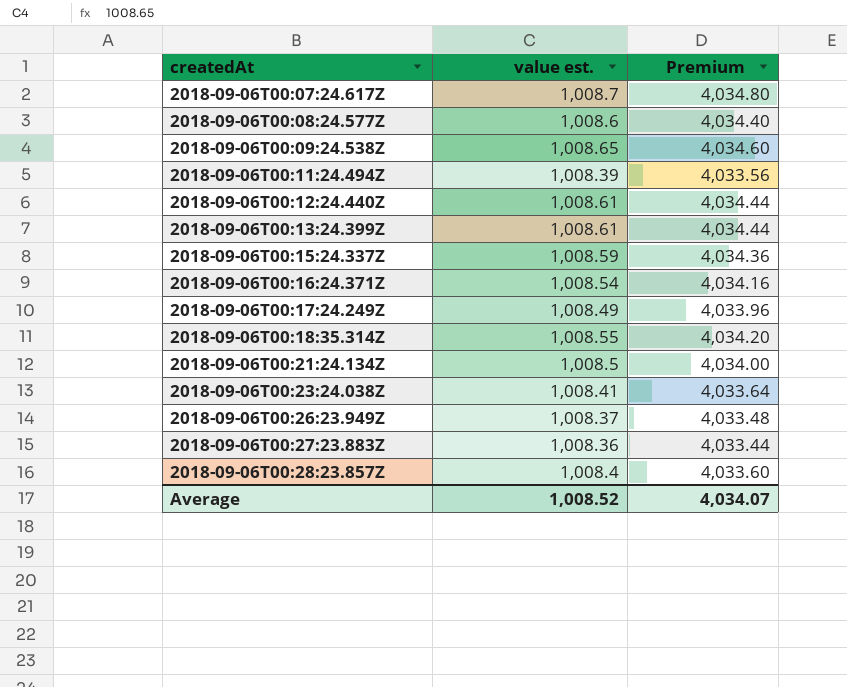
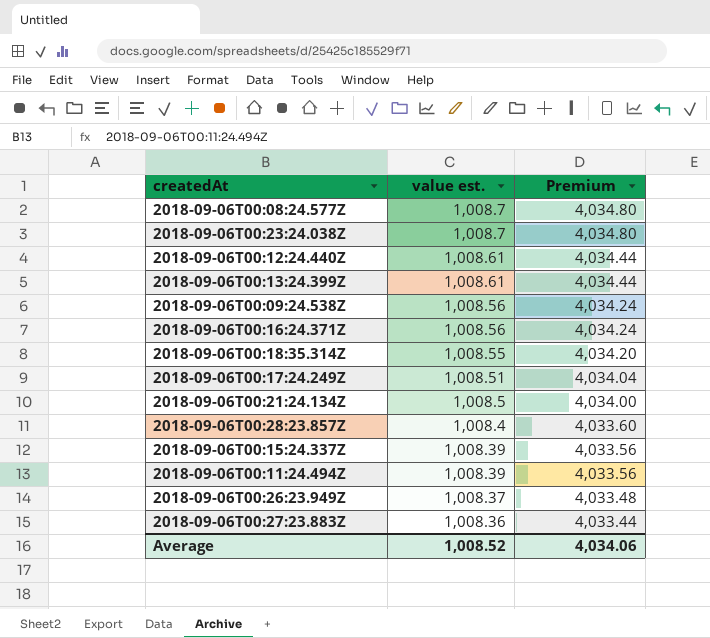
row order: createdAt ascending -> value est. descending
row 2018-09-06T00:07:24.617Z: 1,008.7 | 4,034.80 -> none
2018-09-06T00:08:24.577Z | value est.: 1,008.6 -> 1,008.7
2018-09-06T00:08:24.577Z | Premium: 4,034.40 -> 4,034.80
2018-09-06T00:23:24.038Z | value est.: 1,008.41 -> 1,008.7
2018-09-06T00:23:24.038Z | Premium: 4,033.64 -> 4,034.80
2018-09-06T00:09:24.538Z | value est.: 1,008.65 -> 1,008.56
2018-09-06T00:09:24.538Z | Premium: 4,034.60 -> 4,034.24
2018-09-06T00:16:24.371Z | value est.: 1,008.54 -> 1,008.56
2018-09-06T00:16:24.371Z | Premium: 4,034.16 -> 4,034.24
2018-09-06T00:17:24.249Z | value est.: 1,008.49 -> 1,008.51
2018-09-06T00:17:24.249Z | Premium: 4,033.96 -> 4,034.04
2018-09-06T00:15:24.337Z | value est.: 1,008.59 -> 1,008.39
2018-09-06T00:15:24.337Z | Premium: 4,034.36 -> 4,033.56
Average | Premium: 4,034.07 -> 4,034.06

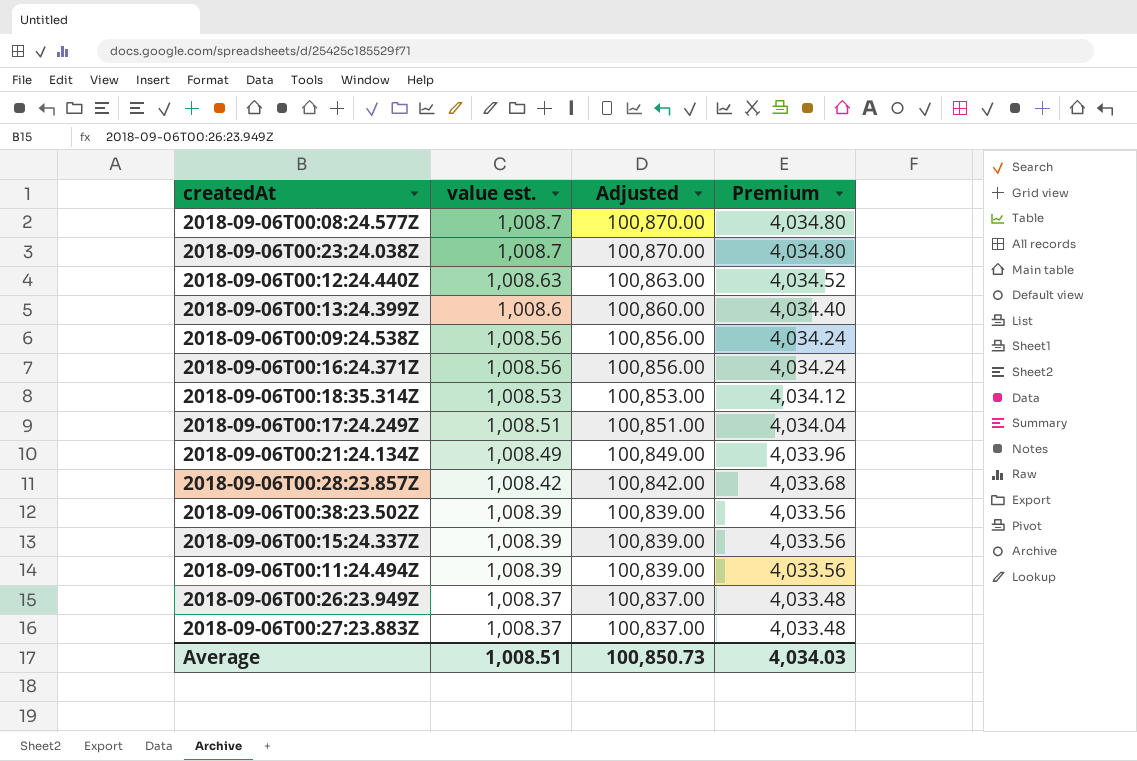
column Adjusted | formula: none -> [value est.] * 100
2018-09-06T00:12:24.440Z | value est.: 1,008.61 -> 1,008.63
2018-09-06T00:12:24.440Z | Premium: 4,034.44 -> 4,034.52
2018-09-06T00:13:24.399Z | value est.: 1,008.61 -> 1,008.6
2018-09-06T00:13:24.399Z | Premium: 4,034.44 -> 4,034.40
2018-09-06T00:18:35.314Z | value est.: 1,008.55 -> 1,008.53
2018-09-06T00:18:35.314Z | Premium: 4,034.20 -> 4,034.12
2018-09-06T00:21:24.134Z | value est.: 1,008.5 -> 1,008.49
2018-09-06T00:21:24.134Z | Premium: 4,034.00 -> 4,033.96
2018-09-06T00:28:23.857Z | value est.: 1,008.4 -> 1,008.42
2018-09-06T00:28:23.857Z | Premium: 4,033.60 -> 4,033.68
row 2018-09-06T00:38:23.502Z: none -> 1,008.39 | 100,839.00 | 4,033.56
2018-09-06T00:27:23.883Z | value est.: 1,008.36 -> 1,008.37
2018-09-06T00:27:23.883Z | Premium: 4,033.44 -> 4,033.48
Average | value est.: 1,008.52 -> 1,008.51
Average | Premium: 4,034.06 -> 4,034.03

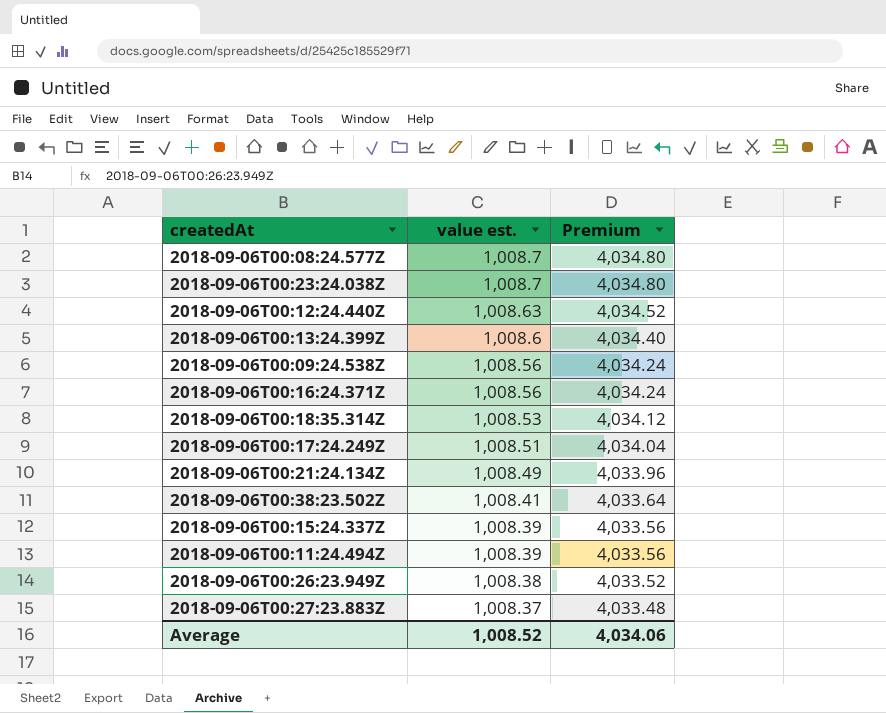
column Adjusted | formula: [value est.] * 100 -> none
row 2018-09-06T00:28:23.857Z: 1,008.42 | 100,842.00 | 4,033.68 -> none
2018-09-06T00:38:23.502Z | value est.: 1,008.39 -> 1,008.41
2018-09-06T00:38:23.502Z | Premium: 4,033.56 -> 4,033.64
2018-09-06T00:26:23.949Z | value est.: 1,008.37 -> 1,008.38
2018-09-06T00:26:23.949Z | Premium: 4,033.48 -> 4,033.52
Average | value est.: 1,008.51 -> 1,008.52
Average | Premium: 4,034.03 -> 4,034.06

